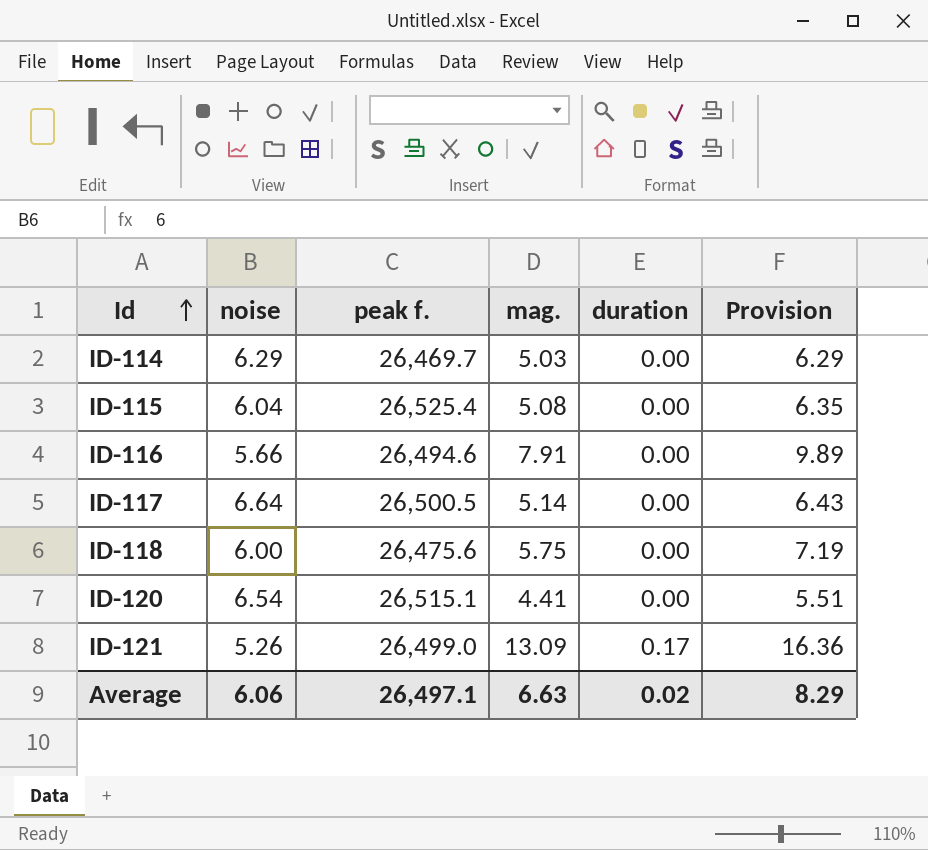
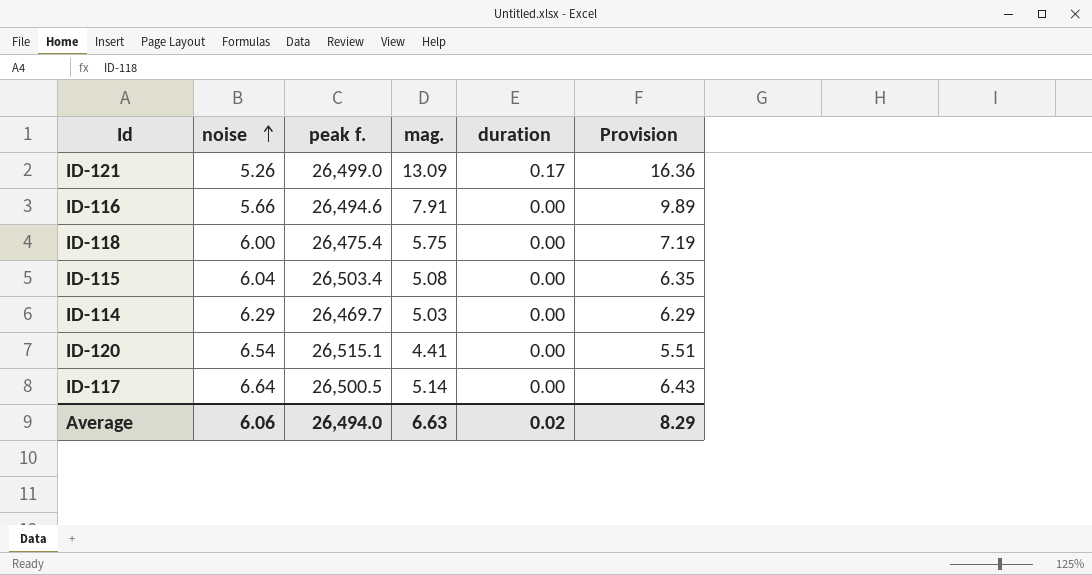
row order: Id ascending -> noise ascending
ID-118 | peak f.: 26,475.6 -> 26,475.4
ID-115 | peak f.: 26,525.4 -> 26,503.4
Average | peak f.: 26,497.1 -> 26,494.0

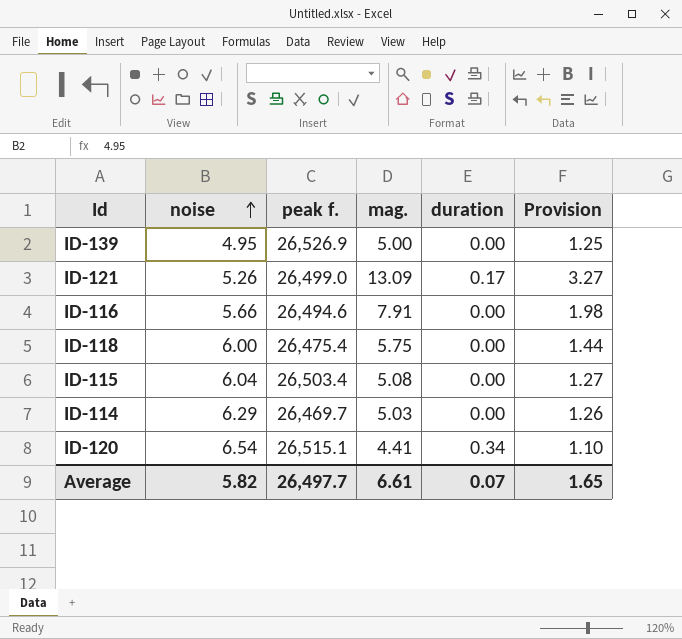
column Provision | formula: [mag.] * 1.25 -> [mag.] * 0.25
row ID-117: 6.64 | 26,500.5 | 5.14 | 0.00 | 6.43 -> none
row ID-139: none -> 4.95 | 26,526.9 | 5.00 | 0.00 | 1.25
ID-120 | duration: 0.00 -> 0.34
Average | noise: 6.06 -> 5.82
Average | peak f.: 26,494.0 -> 26,497.7
Average | mag.: 6.63 -> 6.61
Average | duration: 0.02 -> 0.07
Average | Provision: 8.29 -> 1.65

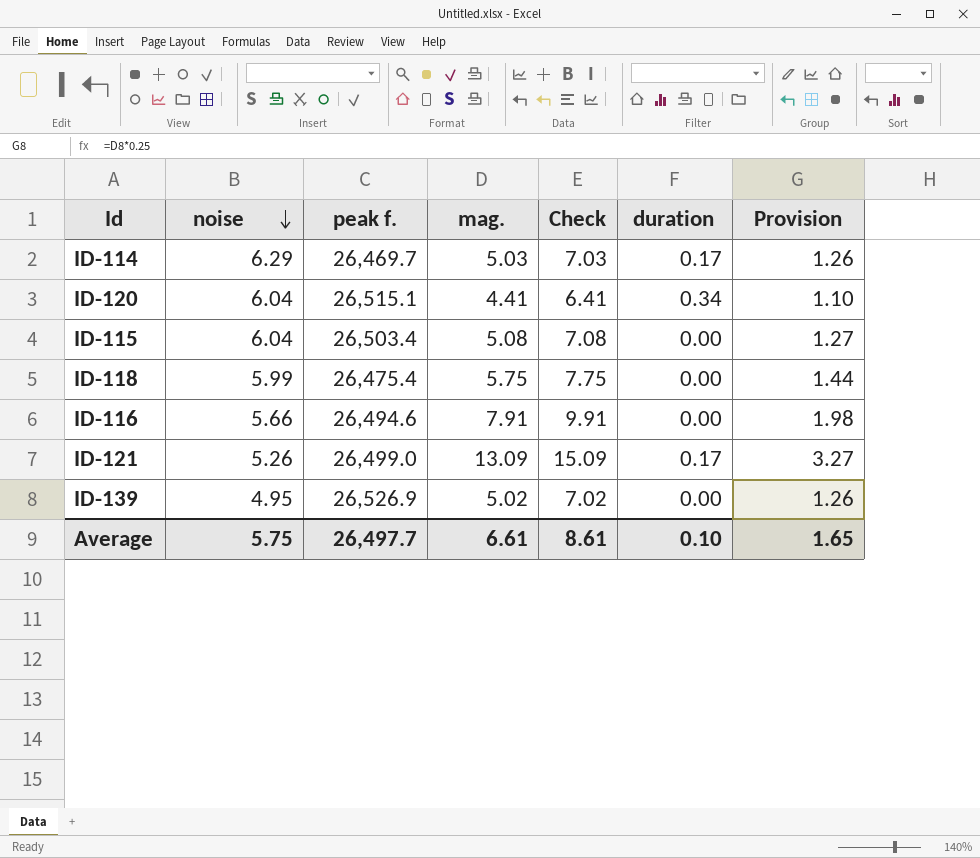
row order: noise ascending -> noise descending
column Check | formula: none -> [mag.] + 2
ID-114 | duration: 0.00 -> 0.17
ID-120 | noise: 6.54 -> 6.04
ID-118 | noise: 6.00 -> 5.99
ID-139 | mag.: 5.00 -> 5.02
ID-139 | Provision: 1.25 -> 1.26
Average | noise: 5.82 -> 5.75
Average | duration: 0.07 -> 0.10

